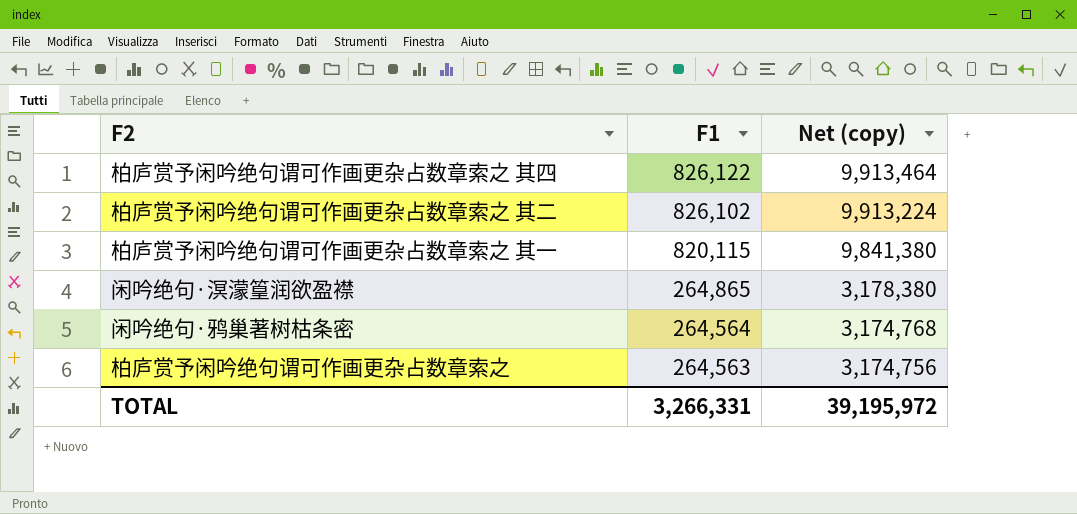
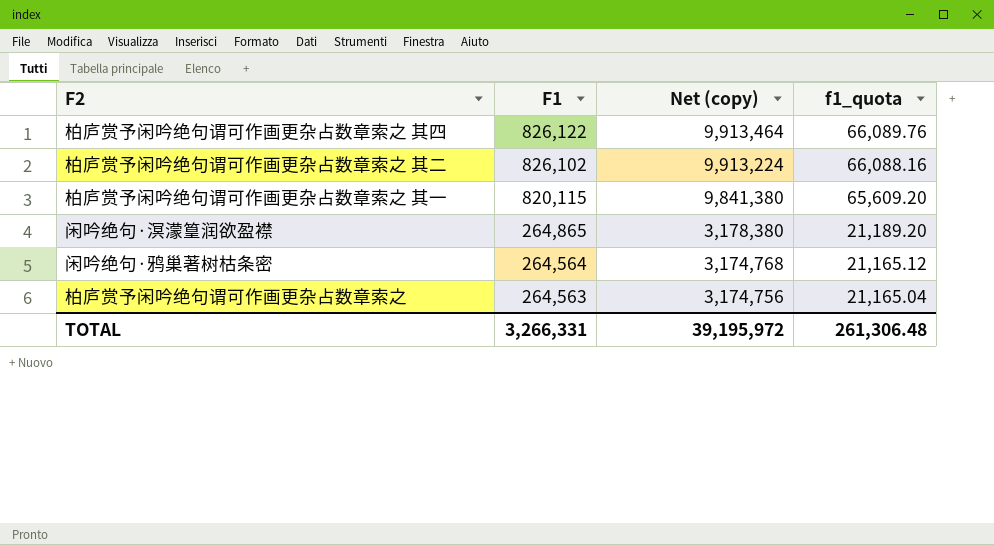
column f1_quota | formula: none -> [F1] * 0.08

